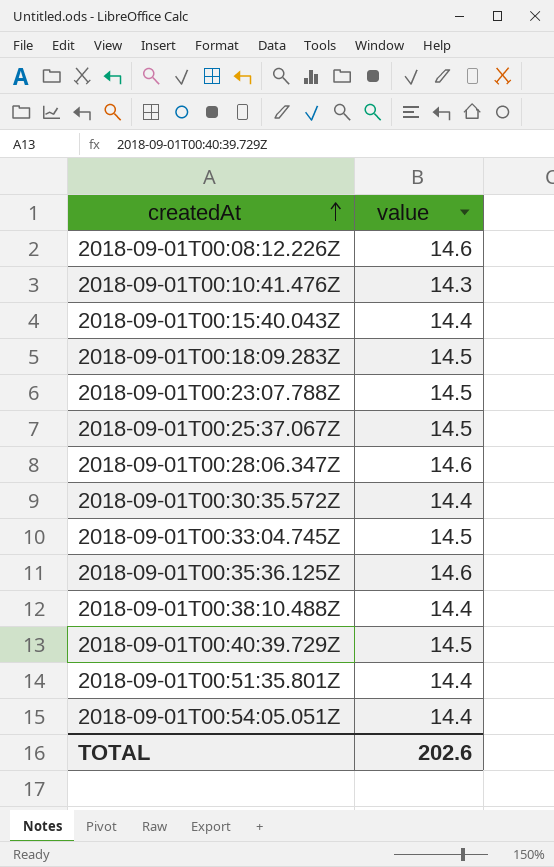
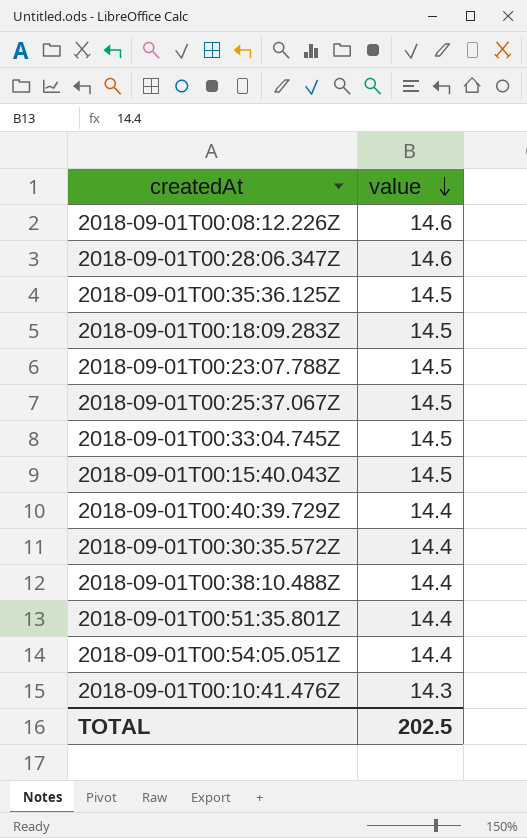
row order: createdAt ascending -> value descending
2018-09-01T00:35:36.125Z | value: 14.6 -> 14.5
2018-09-01T00:15:40.043Z | value: 14.4 -> 14.5
2018-09-01T00:40:39.729Z | value: 14.5 -> 14.4
TOTAL | value: 202.6 -> 202.5

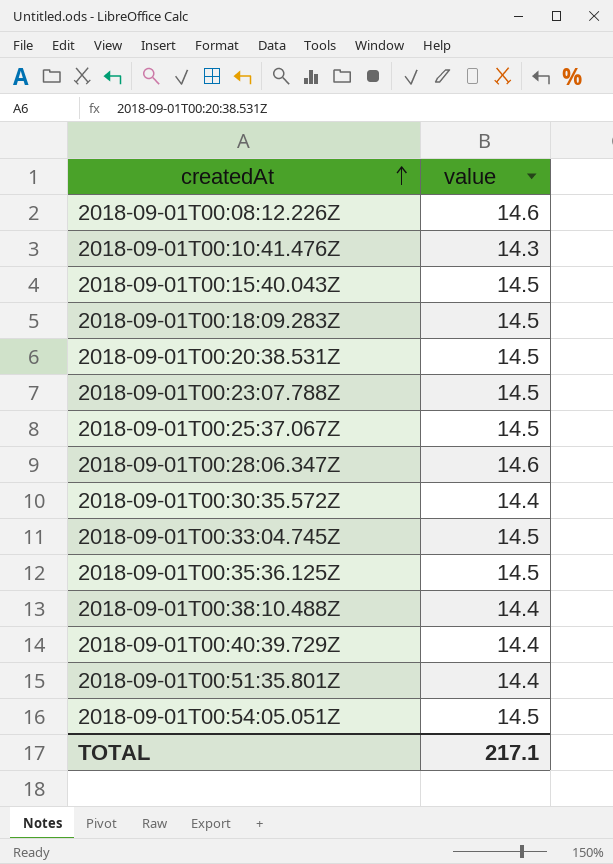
row order: value descending -> createdAt ascending
row 2018-09-01T00:20:38.531Z: none -> 14.5
2018-09-01T00:54:05.051Z | value: 14.4 -> 14.5
TOTAL | value: 202.5 -> 217.1

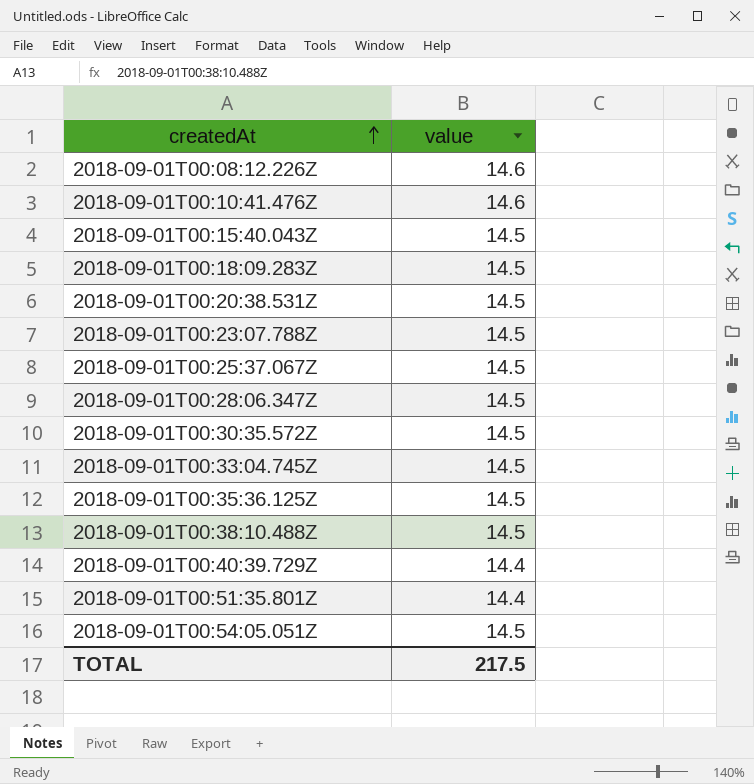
2018-09-01T00:10:41.476Z | value: 14.3 -> 14.6
2018-09-01T00:28:06.347Z | value: 14.6 -> 14.5
2018-09-01T00:30:35.572Z | value: 14.4 -> 14.5
2018-09-01T00:38:10.488Z | value: 14.4 -> 14.5
TOTAL | value: 217.1 -> 217.5

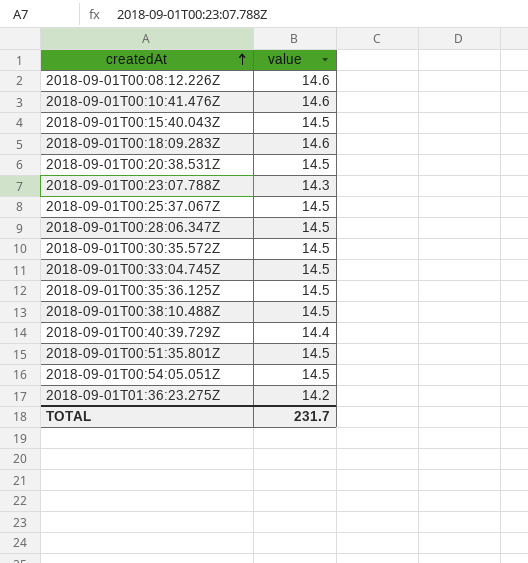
2018-09-01T00:18:09.283Z | value: 14.5 -> 14.6
2018-09-01T00:23:07.788Z | value: 14.5 -> 14.3
2018-09-01T00:51:35.801Z | value: 14.4 -> 14.5
row 2018-09-01T01:36:23.275Z: none -> 14.2
TOTAL | value: 217.5 -> 231.7

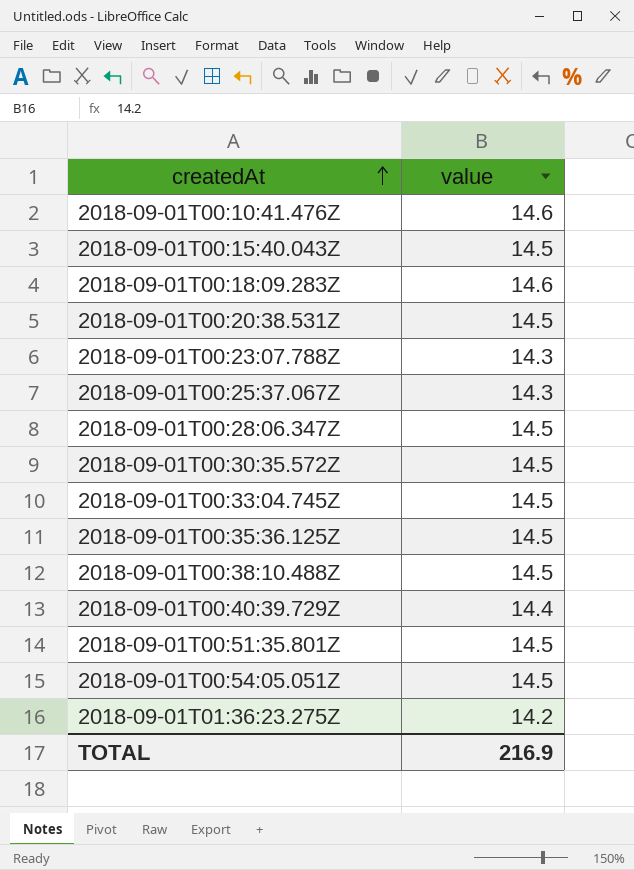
row 2018-09-01T00:08:12.226Z: 14.6 -> none
2018-09-01T00:25:37.067Z | value: 14.5 -> 14.3
TOTAL | value: 231.7 -> 216.9

